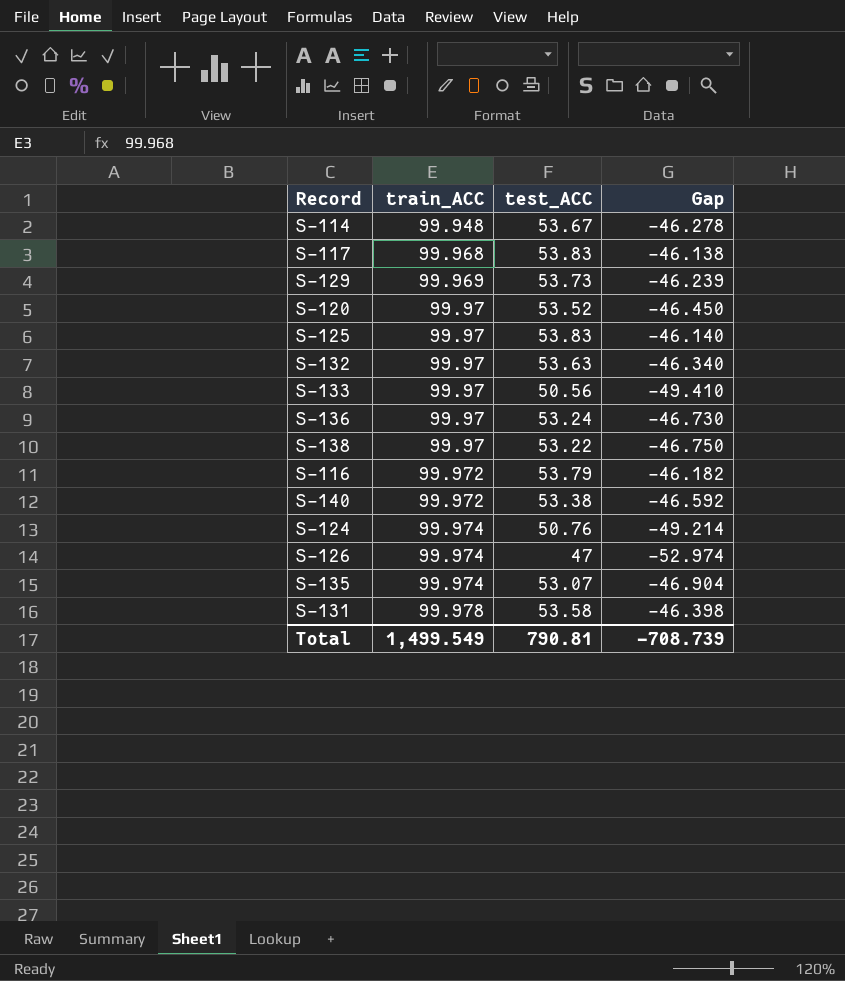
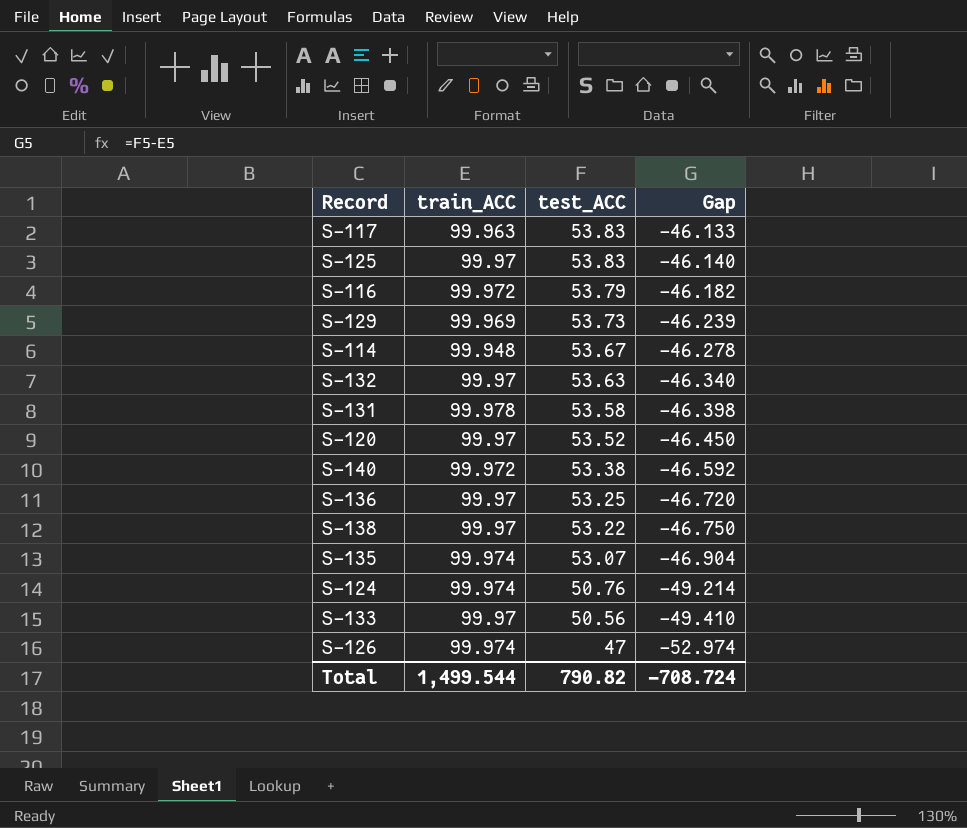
row order: train_ACC ascending -> test_ACC descending
S-117 | train_ACC: 99.968 -> 99.963
S-117 | Gap: -46.138 -> -46.133
S-136 | test_ACC: 53.24 -> 53.25
S-136 | Gap: -46.730 -> -46.720
Total | train_ACC: 1,499.549 -> 1,499.544
Total | test_ACC: 790.81 -> 790.82
Total | Gap: -708.739 -> -708.724

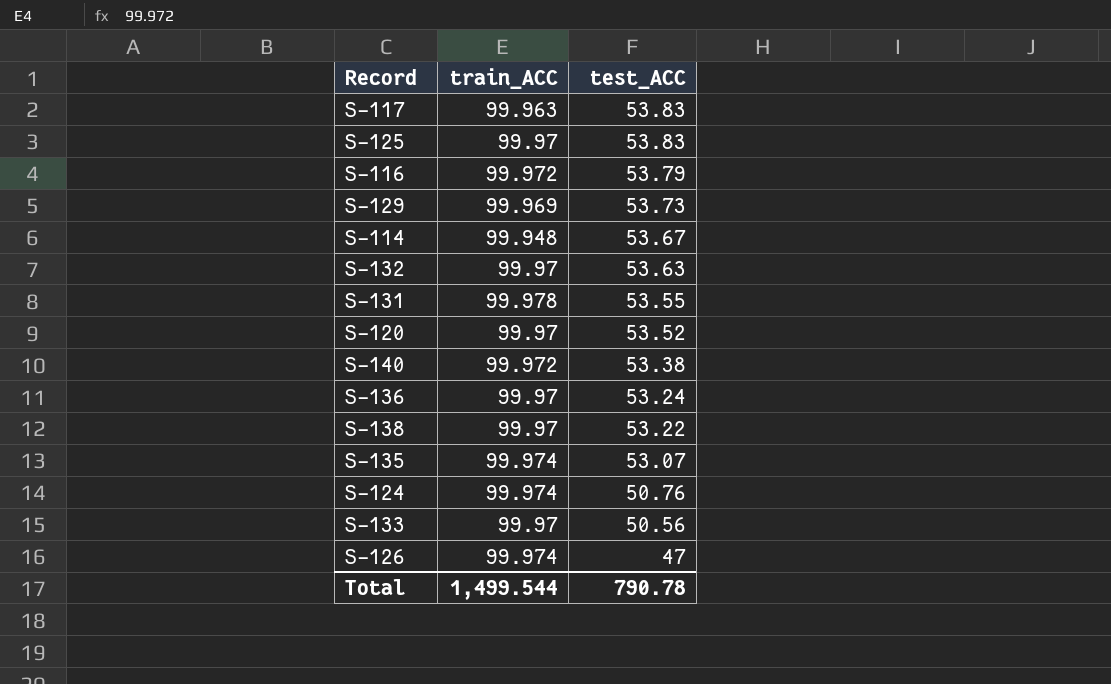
column Gap | formula: [test_ACC] - [train_ACC] -> none
S-131 | test_ACC: 53.58 -> 53.55
S-136 | test_ACC: 53.25 -> 53.24
Total | test_ACC: 790.82 -> 790.78

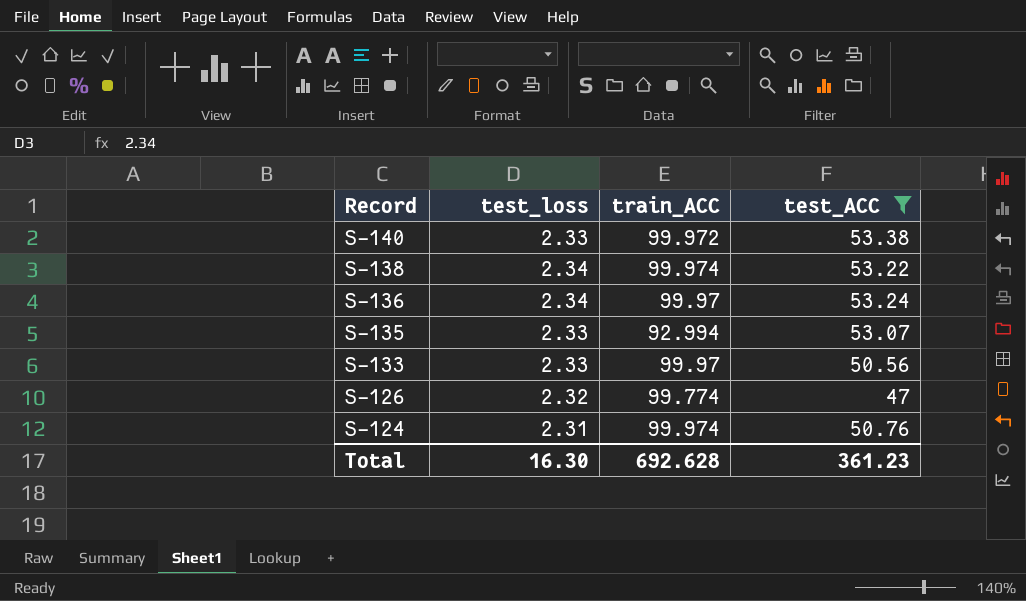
filter: none -> test_ACC <= 53.38
row order: test_ACC descending -> Record descending
column test_loss | position: none -> 2
S-138 | train_ACC: 99.97 -> 99.974
S-135 | train_ACC: 99.974 -> 92.994
S-126 | train_ACC: 99.974 -> 99.774
Total | train_ACC: 1,499.544 -> 692.628
Total | test_ACC: 790.78 -> 361.23

